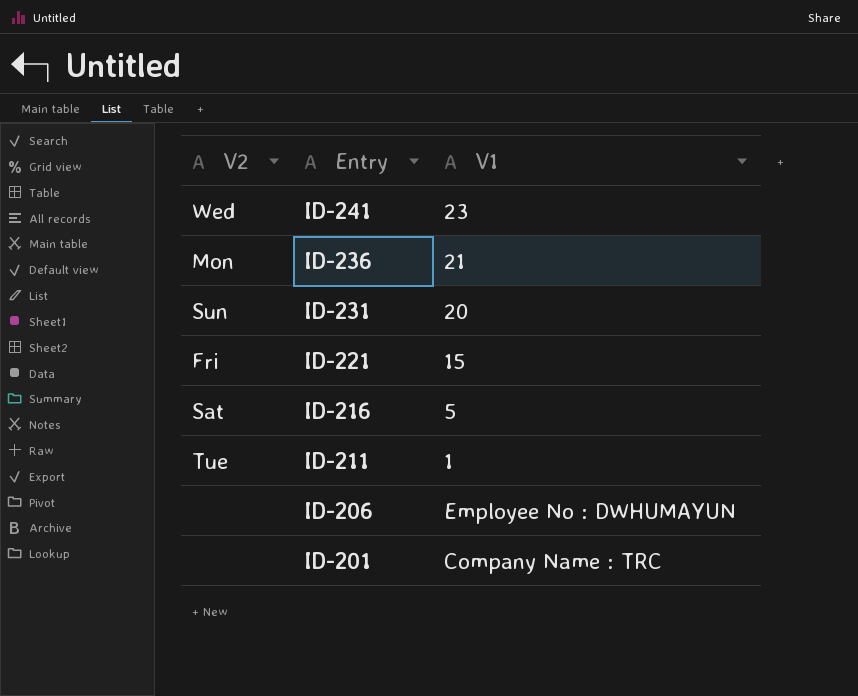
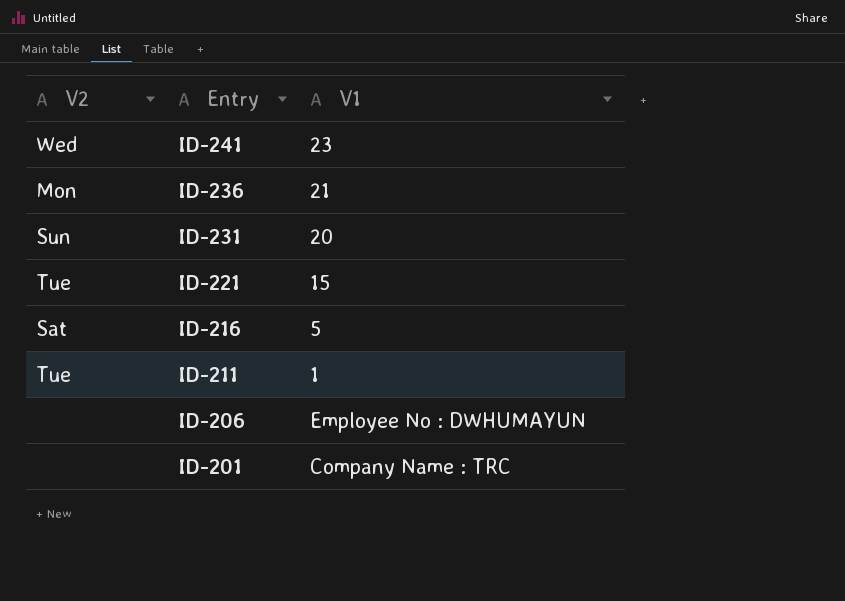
ID-221 | V2: Fri -> Tue

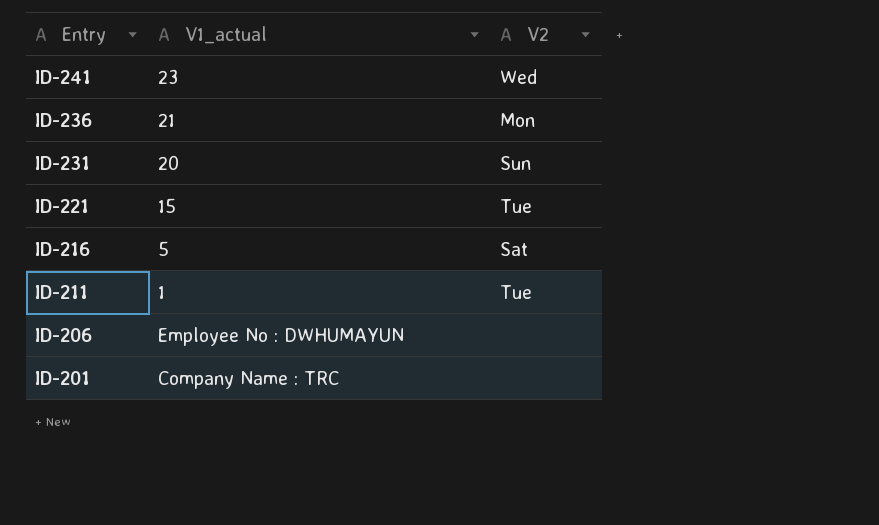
column name: V1 -> V1_actual
column V2 | position: 1 -> 3

